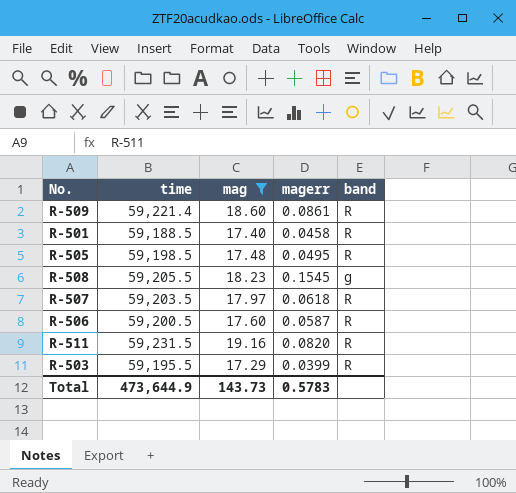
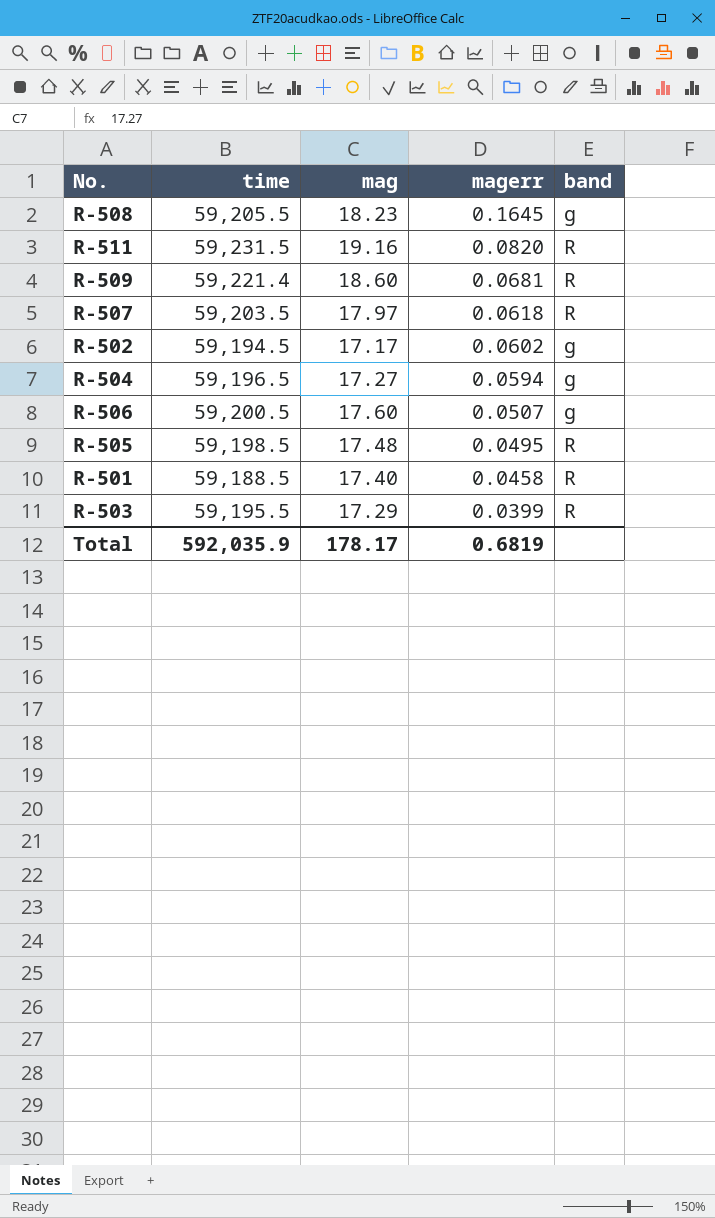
filter: mag >= 17.29 -> none
row order: none -> magerr descending
R-508 | magerr: 0.1545 -> 0.1645
R-509 | magerr: 0.0861 -> 0.0681
R-506 | magerr: 0.0587 -> 0.0507
R-506 | band: R -> g
Total | time: 473,644.9 -> 592,035.9
Total | mag: 143.73 -> 178.17
Total | magerr: 0.5783 -> 0.6819

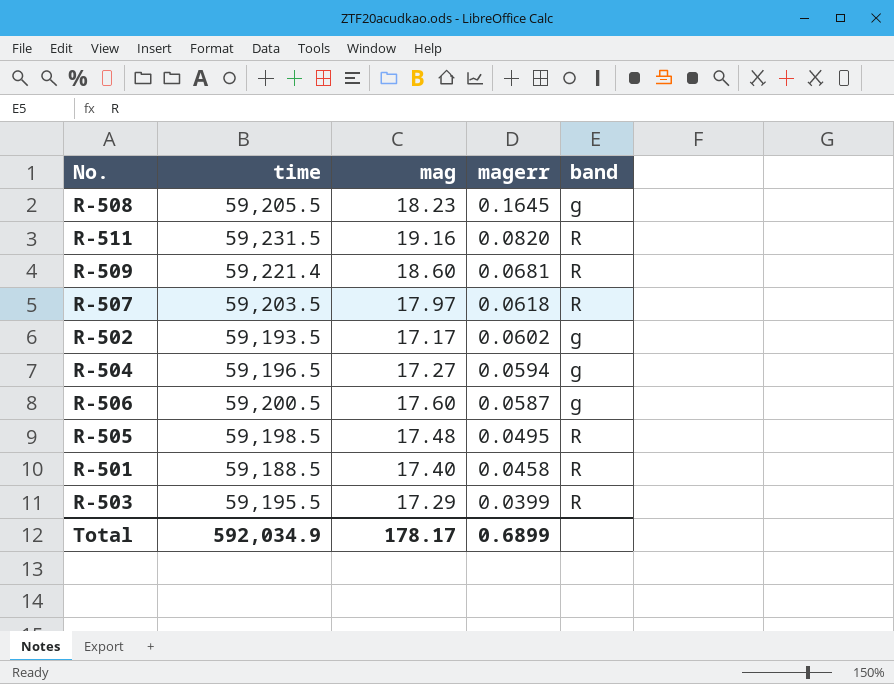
R-502 | time: 59,194.5 -> 59,193.5
R-506 | magerr: 0.0507 -> 0.0587
Total | time: 592,035.9 -> 592,034.9
Total | magerr: 0.6819 -> 0.6899

